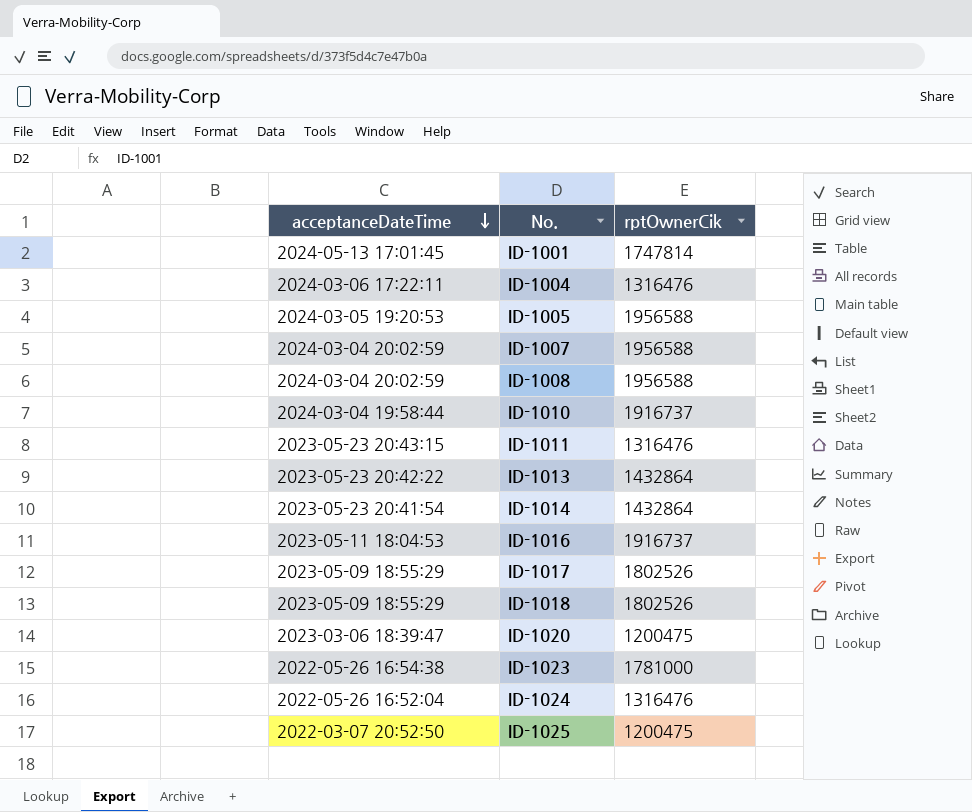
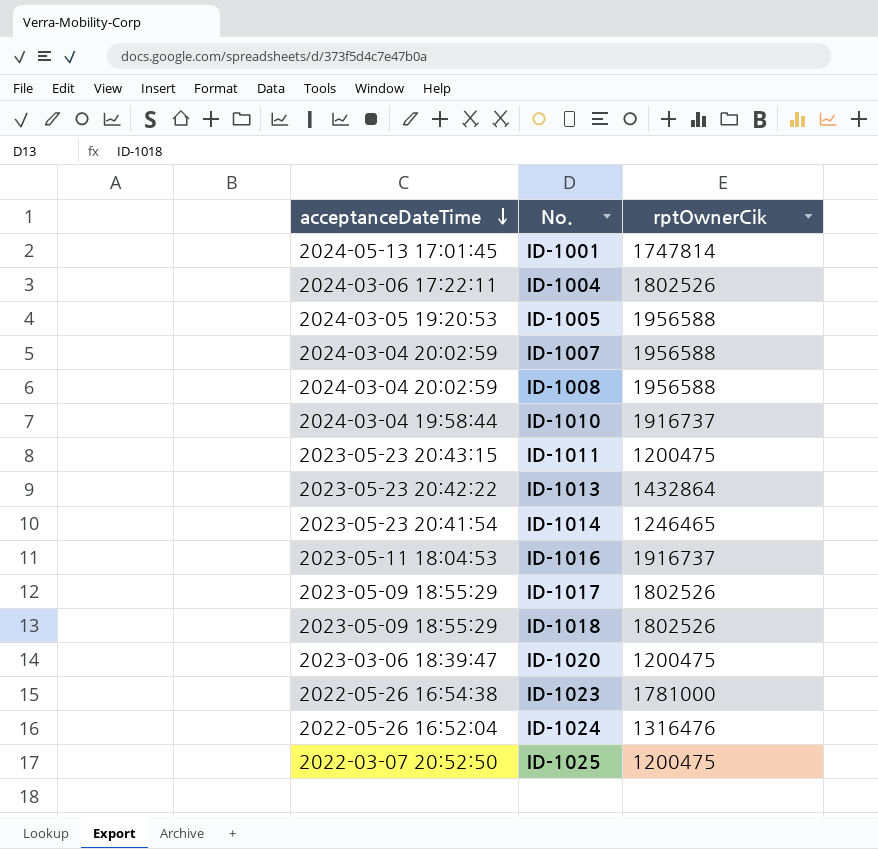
ID-1004 | rptOwnerCik: 1316476 -> 1802526
ID-1011 | rptOwnerCik: 1316476 -> 1200475
ID-1014 | rptOwnerCik: 1432864 -> 1246465

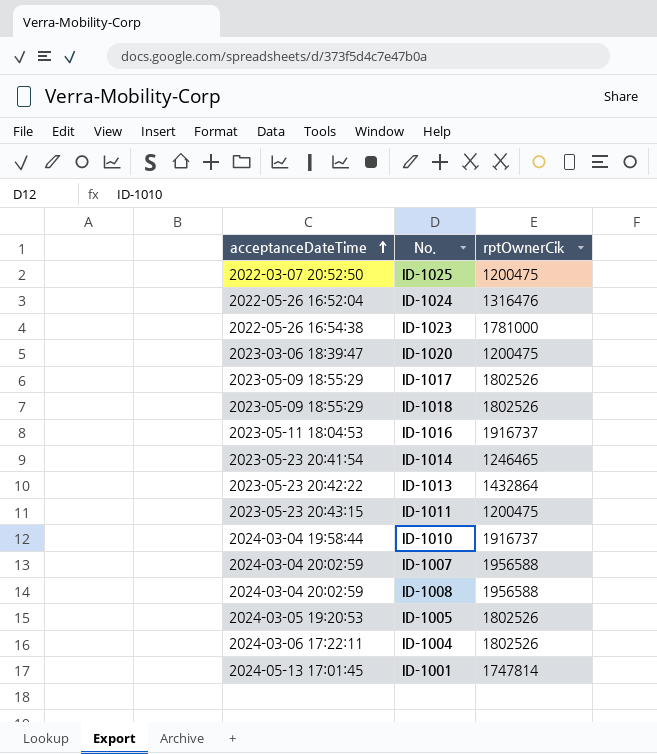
row order: acceptanceDateTime descending -> acceptanceDateTime ascending
ID-1005 | rptOwnerCik: 1956588 -> 1802526

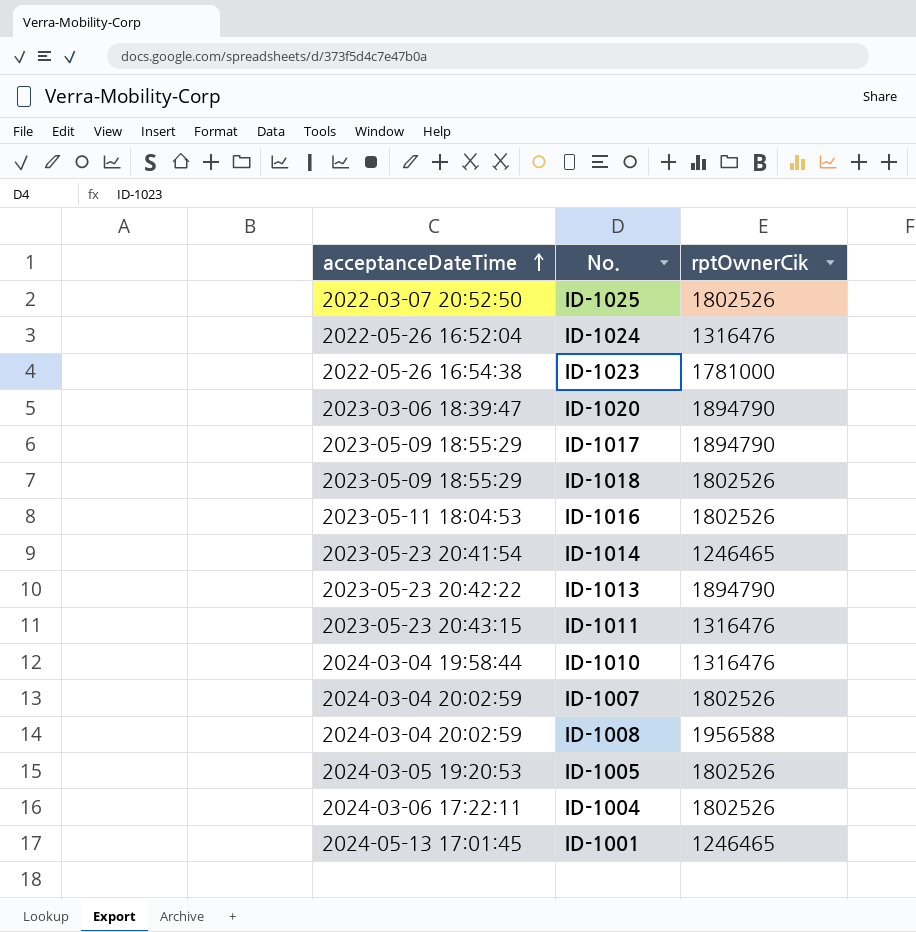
ID-1025 | rptOwnerCik: 1200475 -> 1802526
ID-1020 | rptOwnerCik: 1200475 -> 1894790
ID-1017 | rptOwnerCik: 1802526 -> 1894790
ID-1016 | rptOwnerCik: 1916737 -> 1802526
ID-1013 | rptOwnerCik: 1432864 -> 1894790
ID-1011 | rptOwnerCik: 1200475 -> 1316476
ID-1010 | rptOwnerCik: 1916737 -> 1316476
ID-1007 | rptOwnerCik: 1956588 -> 1802526
ID-1001 | rptOwnerCik: 1747814 -> 1246465

